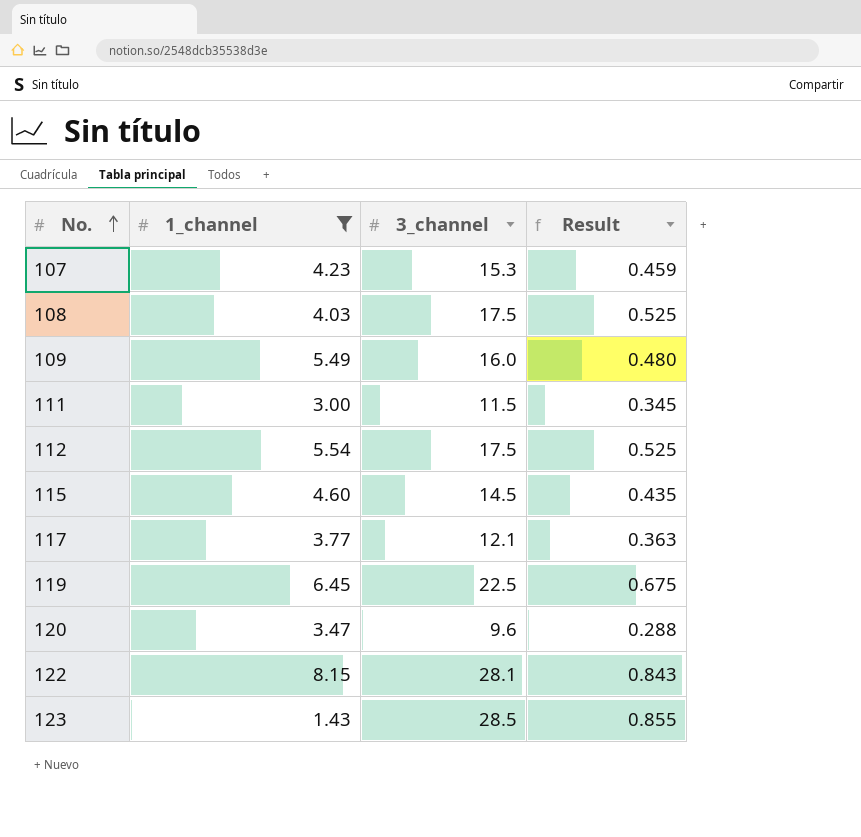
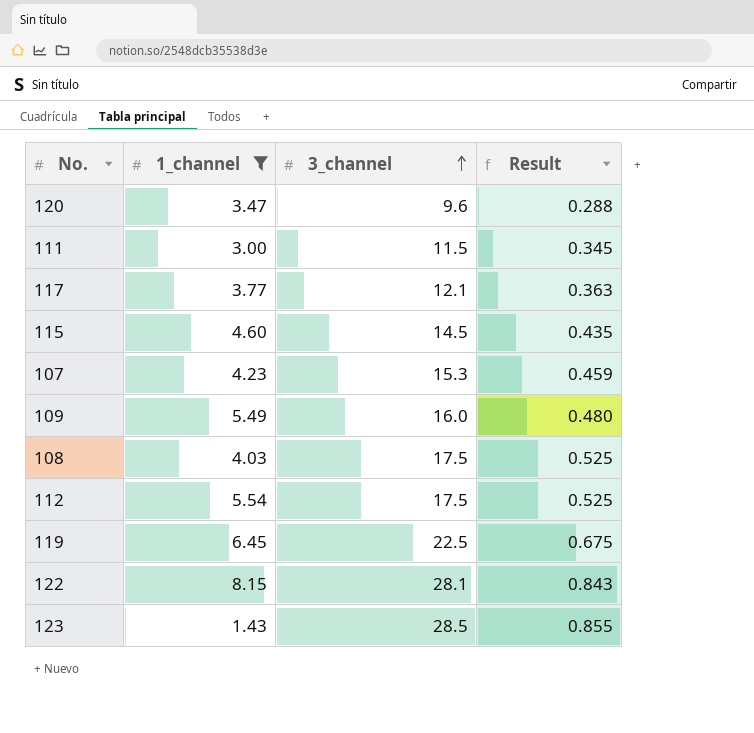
row order: No. ascending -> 3_channel ascending

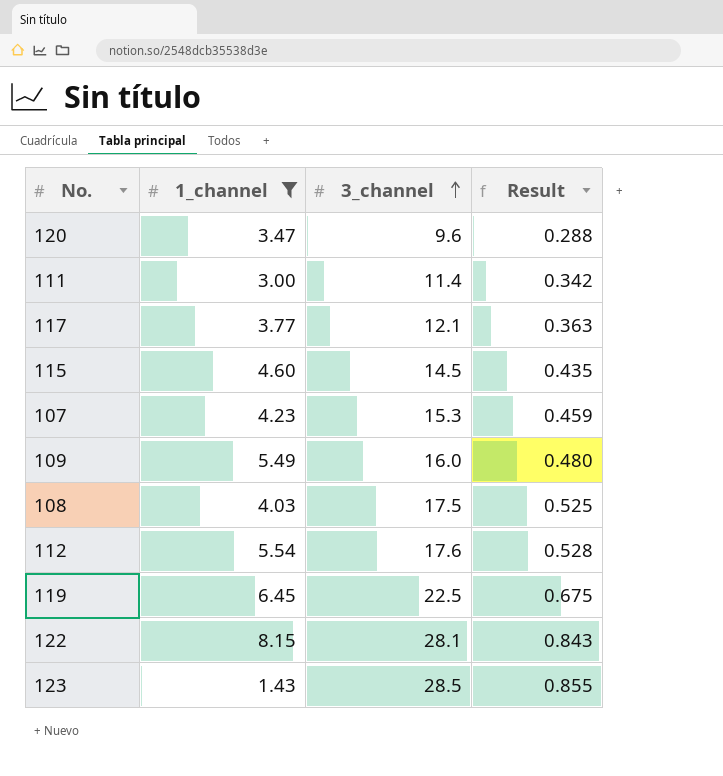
111 | 3_channel: 11.5 -> 11.4
111 | Result: 0.345 -> 0.342
112 | 3_channel: 17.5 -> 17.6
112 | Result: 0.525 -> 0.528

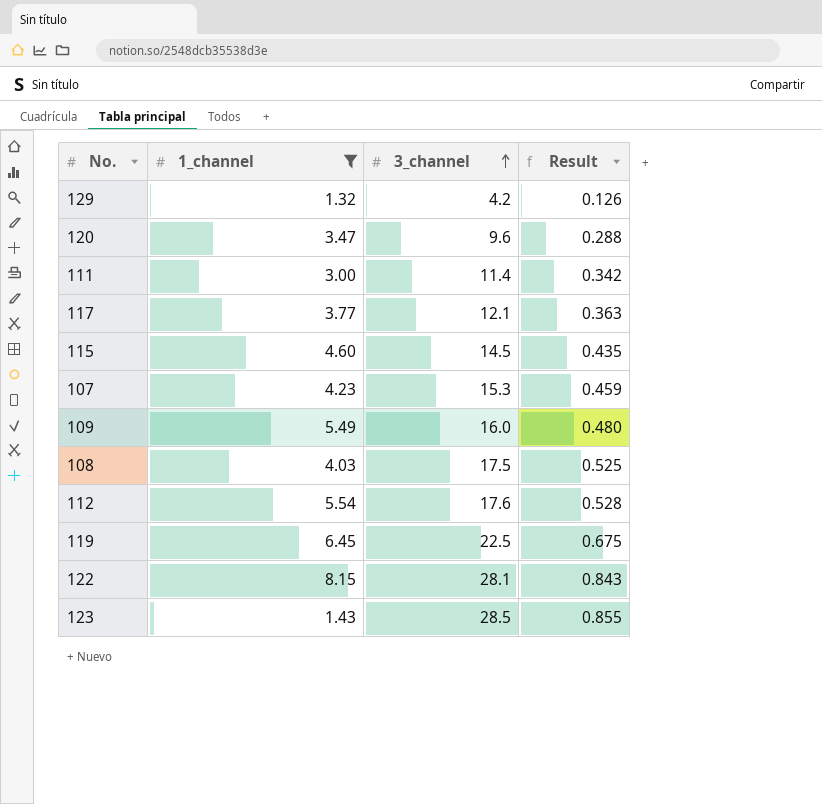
row 129: none -> 1.32 | 4.2 | 0.126

